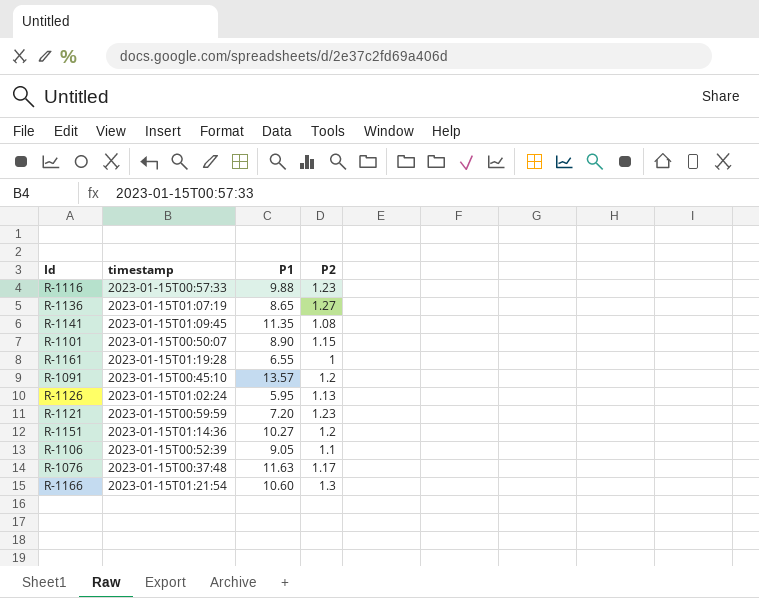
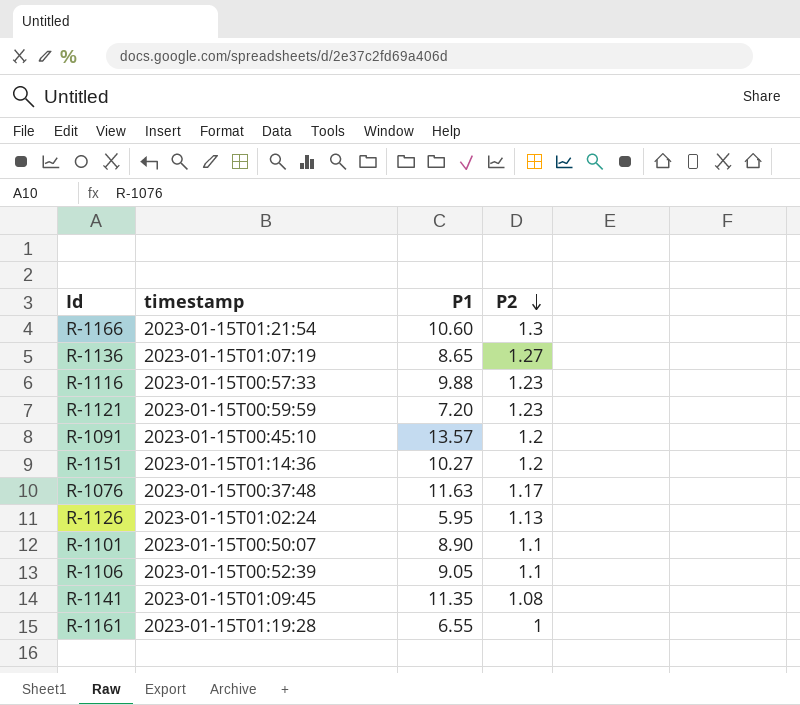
row order: none -> P2 descending
R-1101 | P2: 1.15 -> 1.1

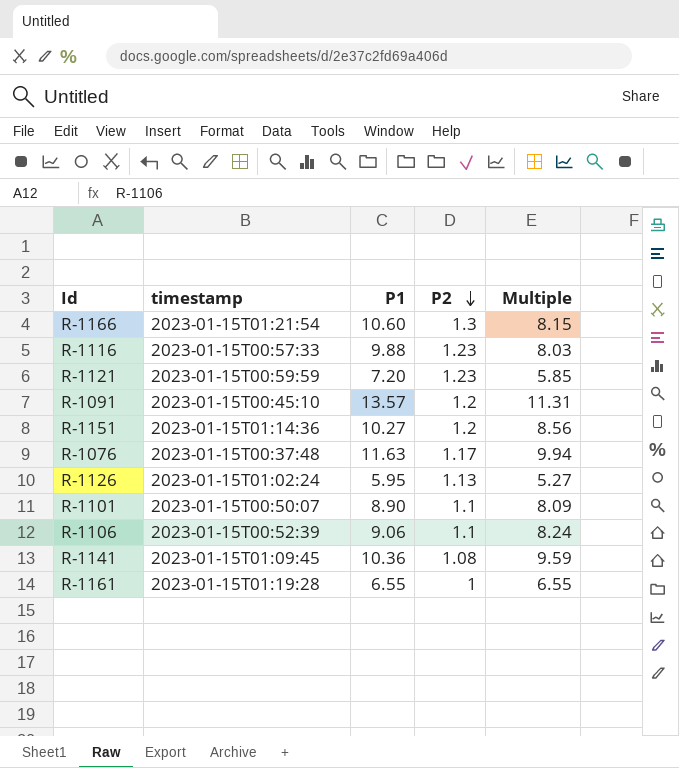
column Multiple | formula: none -> [P1] / [P2]
row R-1136: 2023-01-15T01:07:19 | 8.65 | 1.27 -> none
R-1106 | P1: 9.05 -> 9.06
R-1141 | P1: 11.35 -> 10.36

